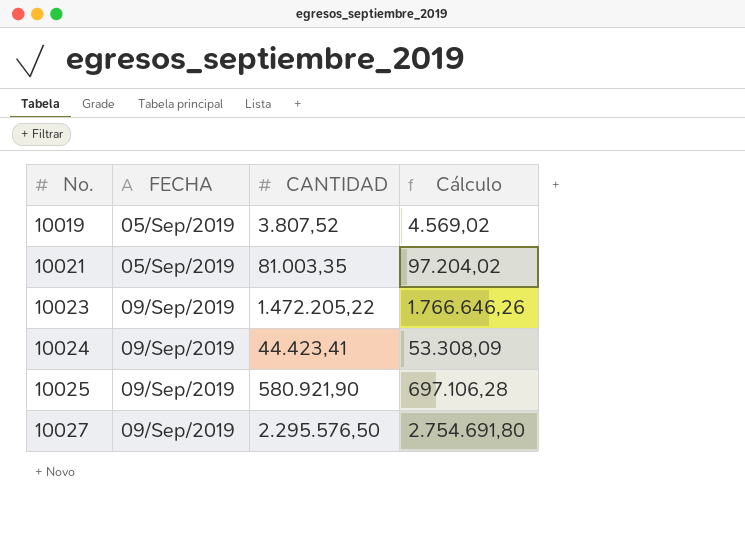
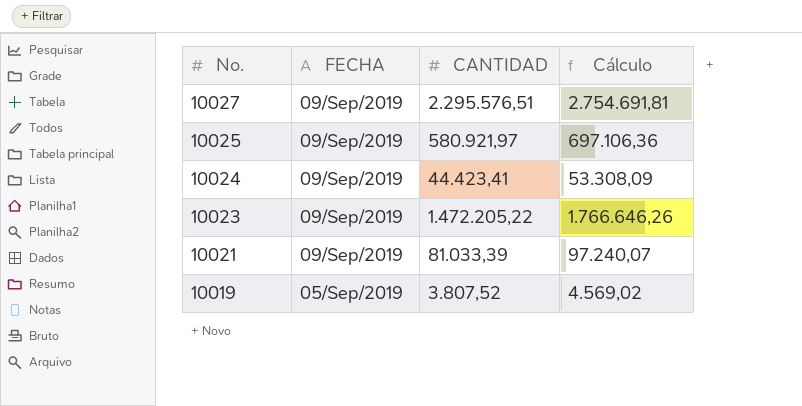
row order: No. ascending -> No. descending
10027 | CANTIDAD: 2.295.576,50 -> 2.295.576,51
10027 | Cálculo: 2.754.691,80 -> 2.754.691,81
10025 | CANTIDAD: 580.921,90 -> 580.921,97
10025 | Cálculo: 697.106,28 -> 697.106,36
10021 | FECHA: 05/Sep/2019 -> 09/Sep/2019
10021 | CANTIDAD: 81.003,35 -> 81.033,39
10021 | Cálculo: 97.204,02 -> 97.240,07

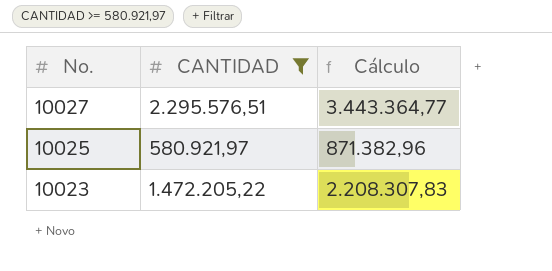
filter: none -> CANTIDAD >= 580.921,97
column FECHA | position: 2 -> none
column Cálculo | formula: [CANTIDAD] * 1,2 -> [CANTIDAD] * 1,5

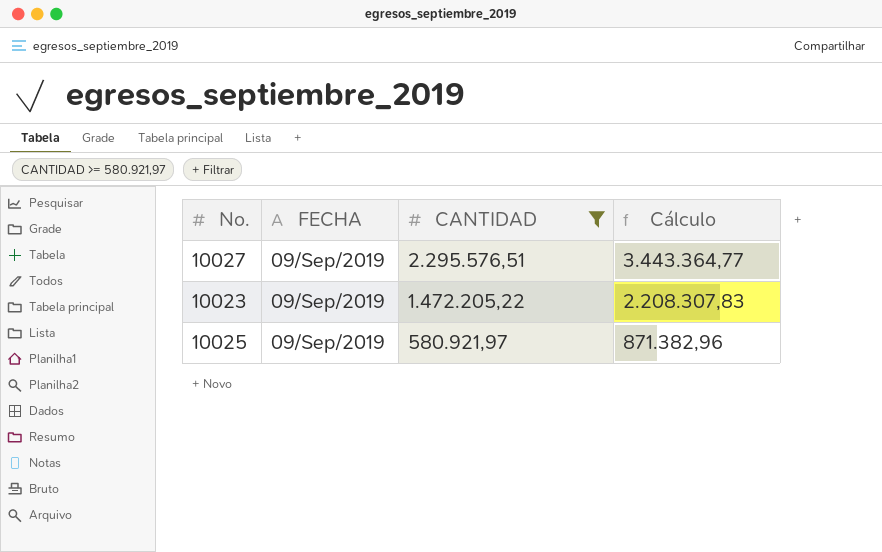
row order: No. descending -> CANTIDAD descending
column FECHA | position: none -> 2

